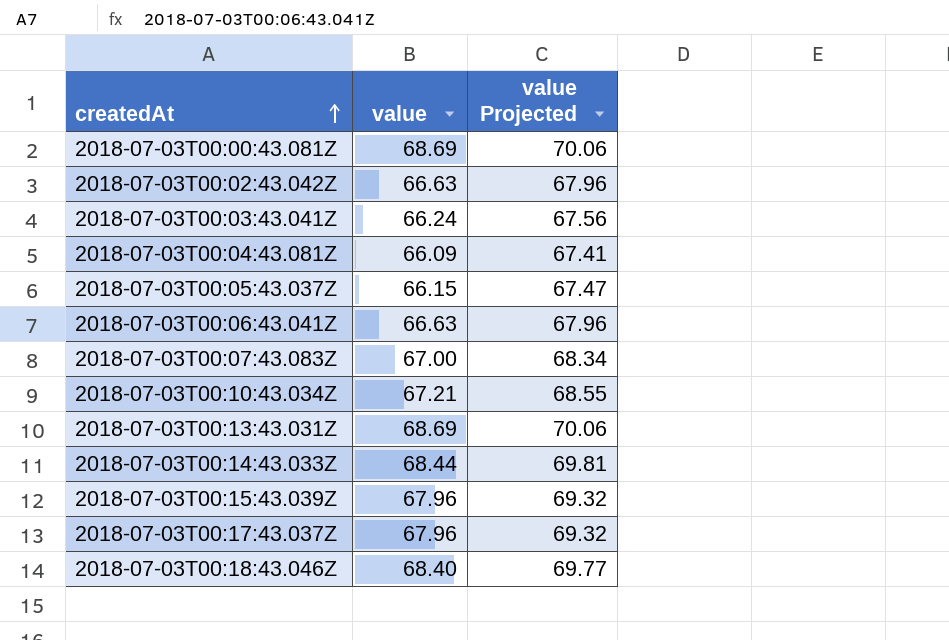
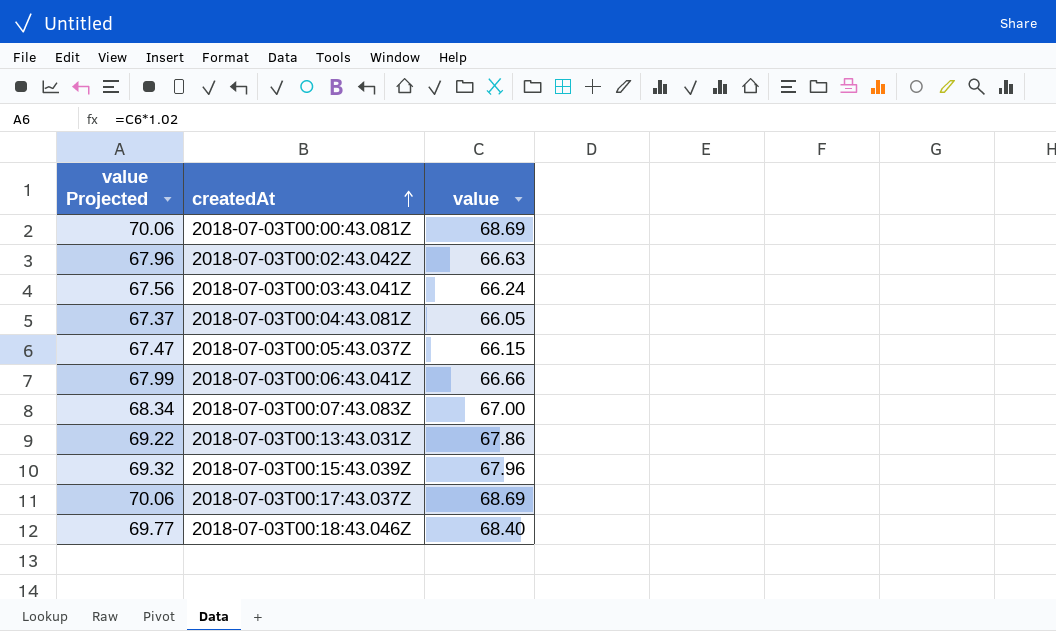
column value Projected | position: 3 -> 1
row 2018-07-03T00:10:43.034Z: 67.21 | 68.55 -> none
row 2018-07-03T00:14:43.033Z: 68.44 | 69.81 -> none
2018-07-03T00:04:43.081Z | value Projected: 67.41 -> 67.37
2018-07-03T00:04:43.081Z | value: 66.09 -> 66.05
2018-07-03T00:06:43.041Z | value Projected: 67.96 -> 67.99
2018-07-03T00:06:43.041Z | value: 66.63 -> 66.66
2018-07-03T00:13:43.031Z | value Projected: 70.06 -> 69.22
2018-07-03T00:13:43.031Z | value: 68.69 -> 67.86
2018-07-03T00:17:43.037Z | value Projected: 69.32 -> 70.06
2018-07-03T00:17:43.037Z | value: 67.96 -> 68.69

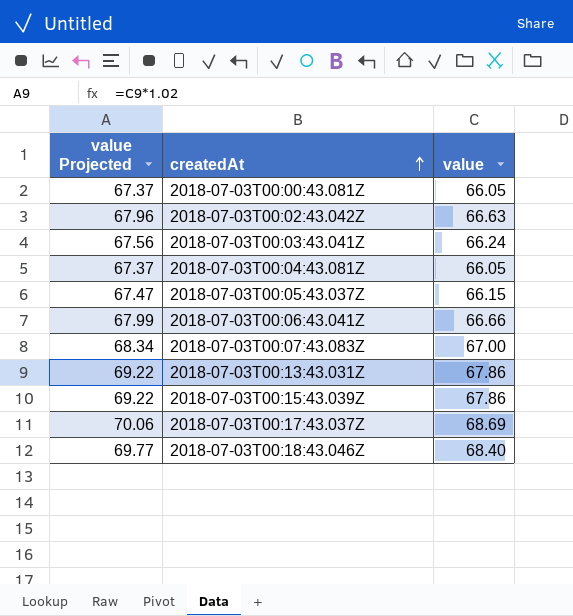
2018-07-03T00:00:43.081Z | value Projected: 70.06 -> 67.37
2018-07-03T00:00:43.081Z | value: 68.69 -> 66.05
2018-07-03T00:15:43.039Z | value Projected: 69.32 -> 69.22
2018-07-03T00:15:43.039Z | value: 67.96 -> 67.86

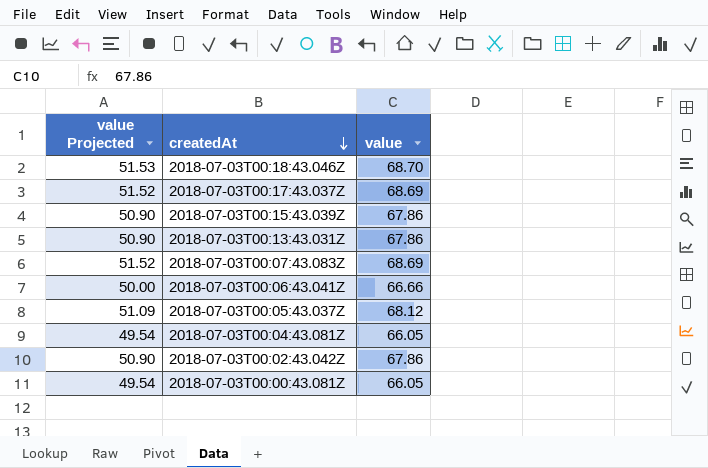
row order: createdAt ascending -> createdAt descending
column value Projected | formula: [value] * 1.02 -> [value] * 0.75
row 2018-07-03T00:03:43.041Z: 67.56 | 66.24 -> none
2018-07-03T00:18:43.046Z | value: 68.40 -> 68.70
2018-07-03T00:07:43.083Z | value: 67.00 -> 68.69
2018-07-03T00:05:43.037Z | value: 66.15 -> 68.12
2018-07-03T00:02:43.042Z | value: 66.63 -> 67.86

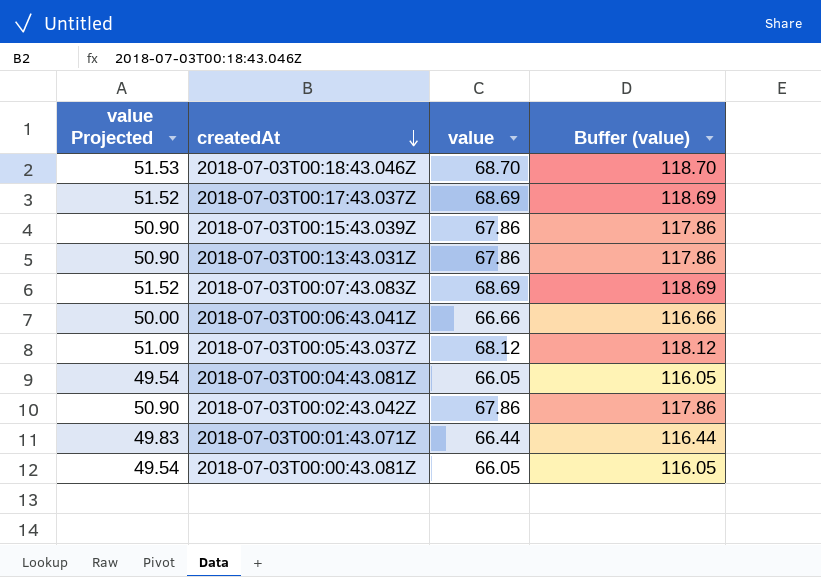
column Buffer (value) | formula: none -> [value] + 50
row 2018-07-03T00:01:43.071Z: none -> 49.83 | 66.44 | 116.44

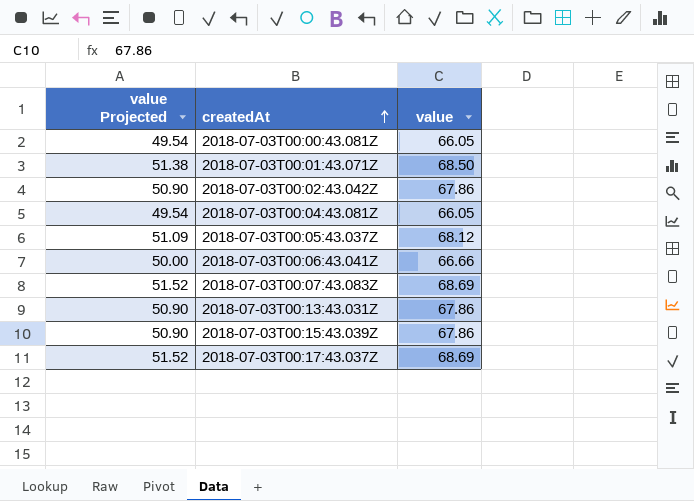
row order: createdAt descending -> createdAt ascending
column Buffer (value) | formula: [value] + 50 -> none
row 2018-07-03T00:18:43.046Z: 51.53 | 68.70 | 118.70 -> none
2018-07-03T00:01:43.071Z | value Projected: 49.83 -> 51.38
2018-07-03T00:01:43.071Z | value: 66.44 -> 68.50

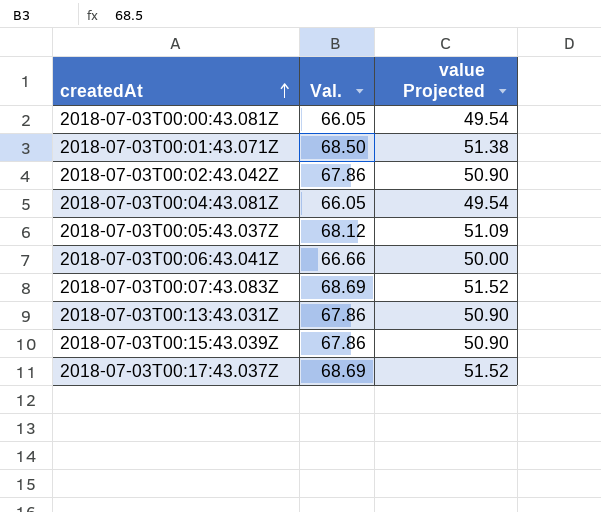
column name: value -> Val.
column value Projected | position: 1 -> 3

